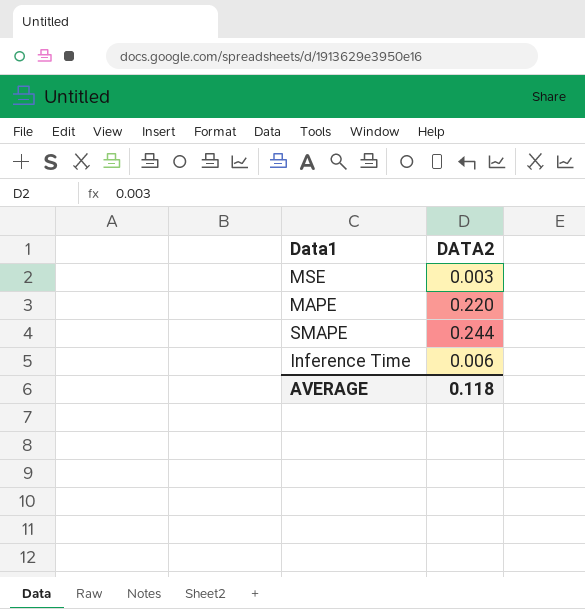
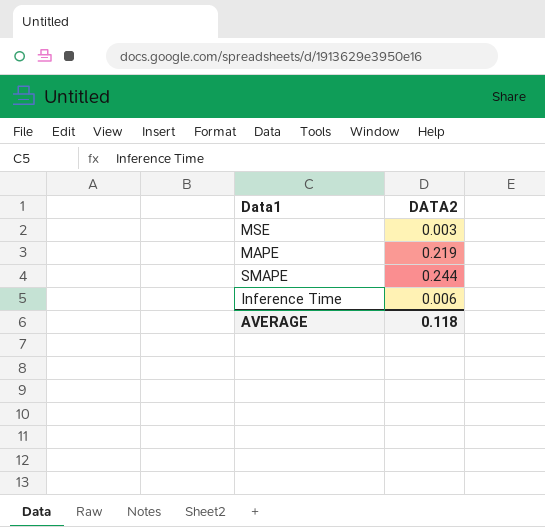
MAPE | DATA2: 0.220 -> 0.219

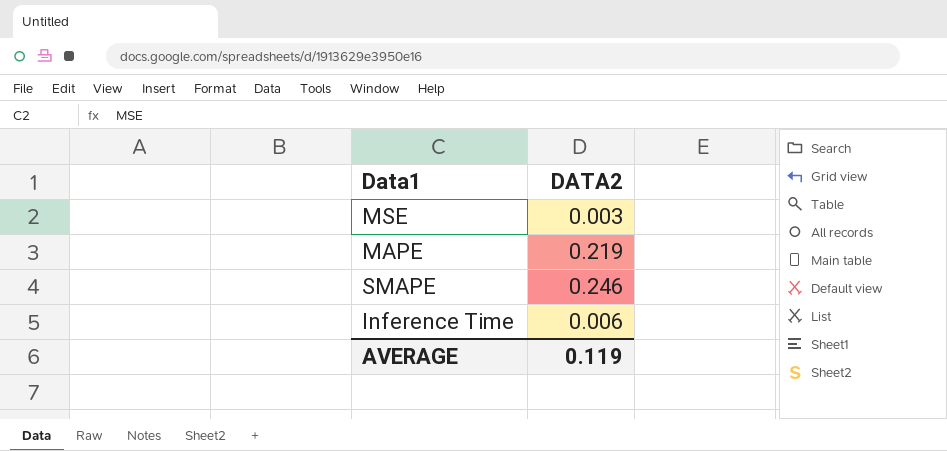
SMAPE | DATA2: 0.244 -> 0.246
AVERAGE | DATA2: 0.118 -> 0.119

